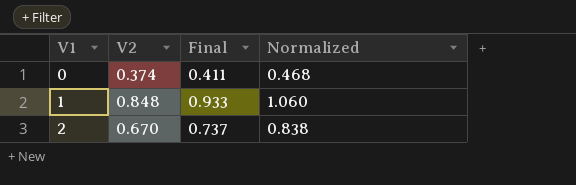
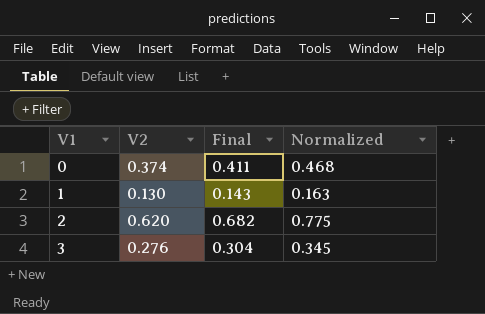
1 | V2: 0.848 -> 0.130
1 | Final: 0.933 -> 0.143
1 | Normalized: 1.060 -> 0.163
2 | V2: 0.670 -> 0.620
2 | Final: 0.737 -> 0.682
2 | Normalized: 0.838 -> 0.775
row 3: none -> 0.276 | 0.304 | 0.345

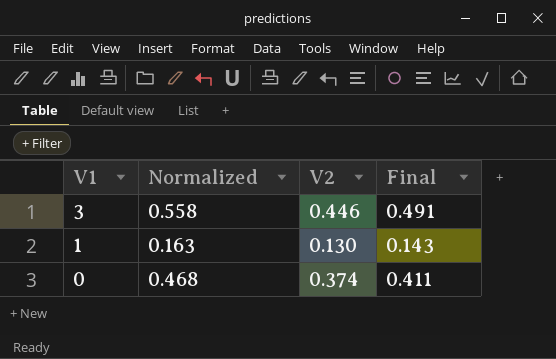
row order: V1 ascending -> V1 descending
column Normalized | position: 4 -> 2
row 2: 0.620 | 0.682 | 0.775 -> none
3 | Normalized: 0.345 -> 0.558
3 | V2: 0.276 -> 0.446
3 | Final: 0.304 -> 0.491

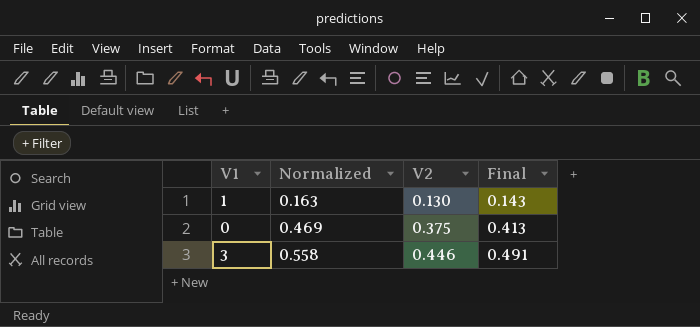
row order: V1 descending -> Normalized ascending
0 | Normalized: 0.468 -> 0.469
0 | V2: 0.374 -> 0.375
0 | Final: 0.411 -> 0.413

